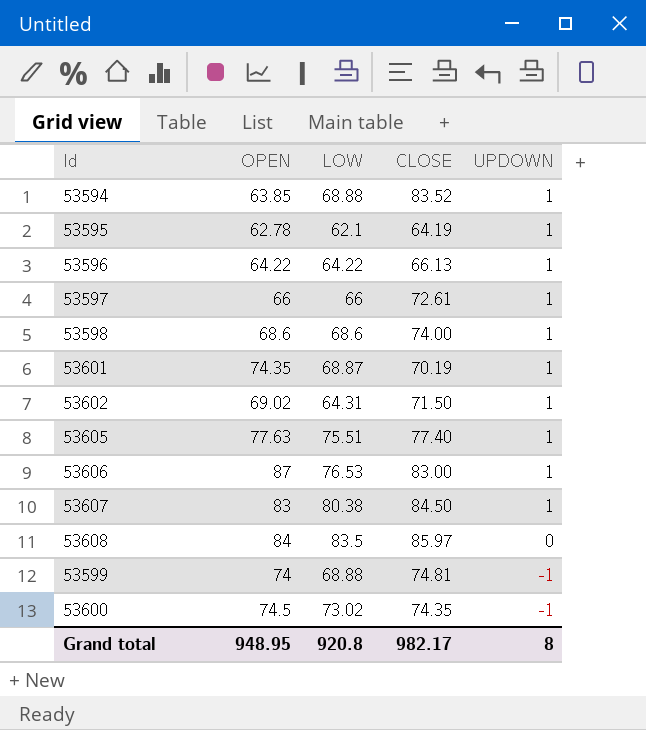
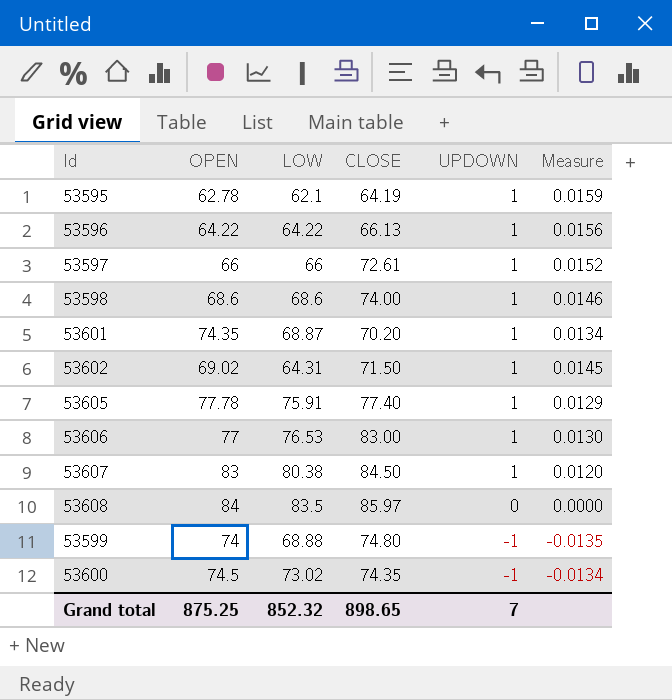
column Measure | formula: none -> [UPDOWN] / [OPEN]
row 53594: 63.85 | 68.88 | 83.52 | 1 -> none
53601 | CLOSE: 70.19 -> 70.20
53605 | OPEN: 77.63 -> 77.78
53605 | LOW: 75.51 -> 75.91
53606 | OPEN: 87 -> 77
53599 | CLOSE: 74.81 -> 74.80
Grand total | OPEN: 948.95 -> 875.25
Grand total | LOW: 920.8 -> 852.32
Grand total | CLOSE: 982.17 -> 898.65
Grand total | UPDOWN: 8 -> 7

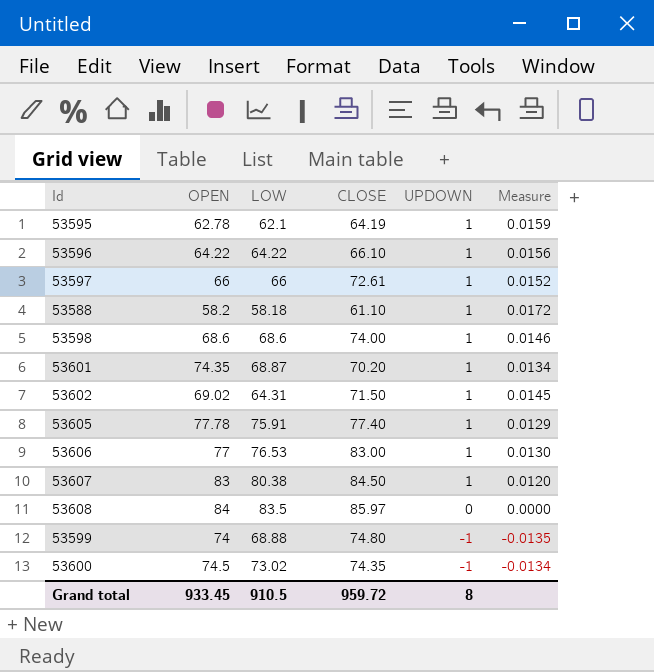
53596 | CLOSE: 66.13 -> 66.10
row 53588: none -> 58.2 | 58.18 | 61.10 | 1 | 0.0172
Grand total | OPEN: 875.25 -> 933.45
Grand total | LOW: 852.32 -> 910.5
Grand total | CLOSE: 898.65 -> 959.72
Grand total | UPDOWN: 7 -> 8

